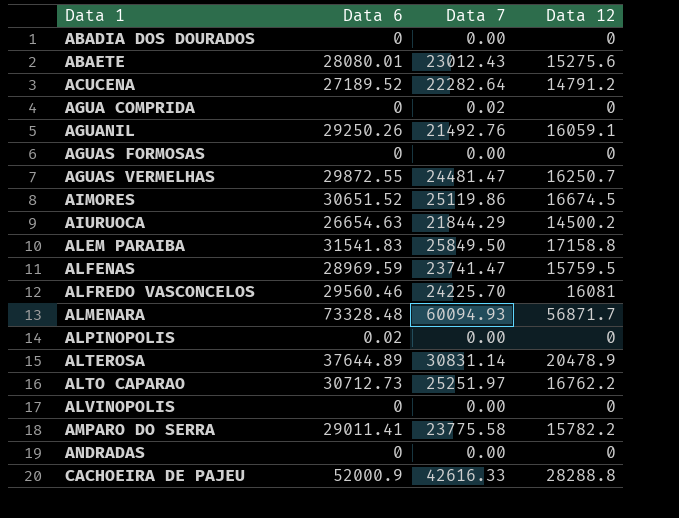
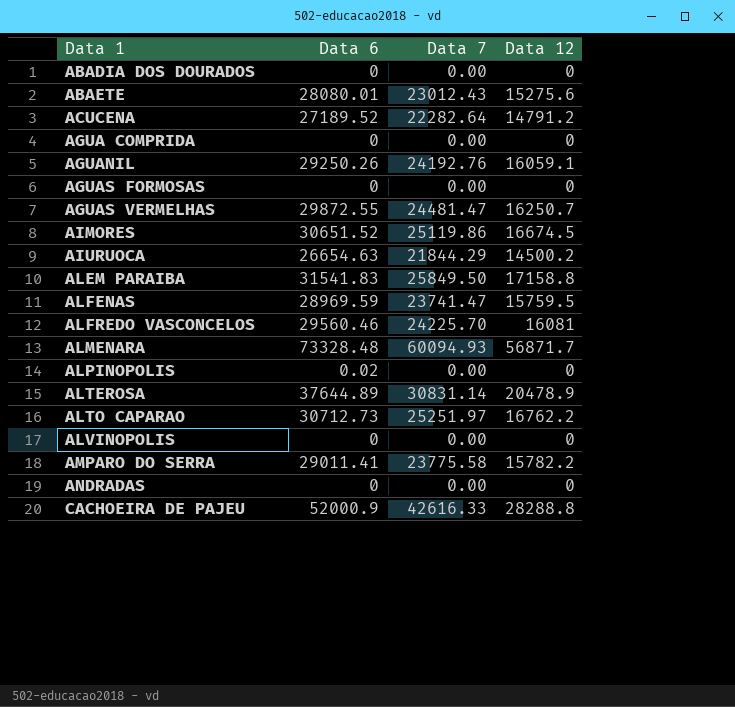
AGUA COMPRIDA | Data 7: 0.02 -> 0.00
AGUANIL | Data 7: 21492.76 -> 24192.76

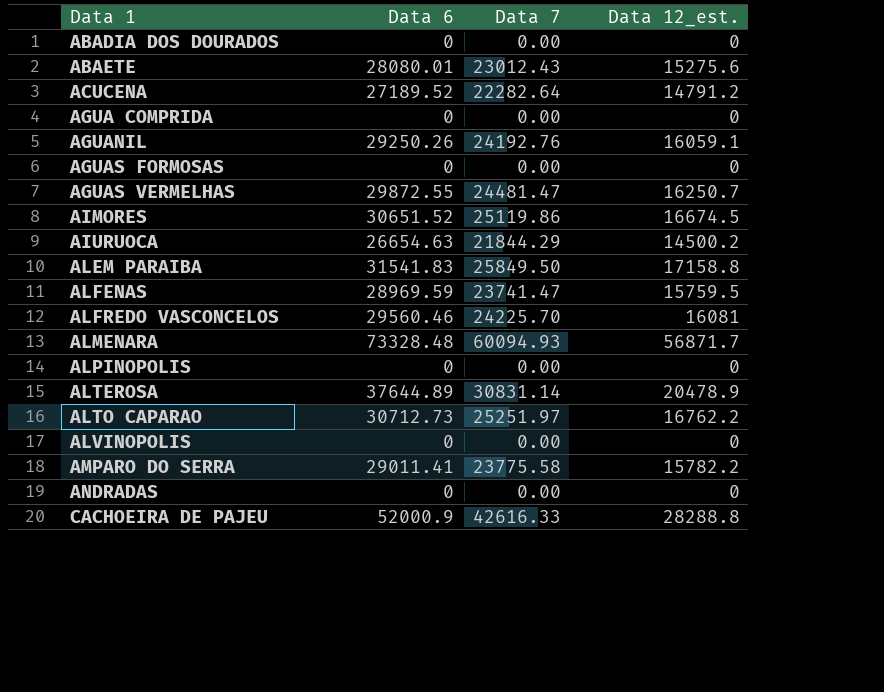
column name: Data 12 -> Data 12_est.
ALPINOPOLIS | Data 6: 0.02 -> 0

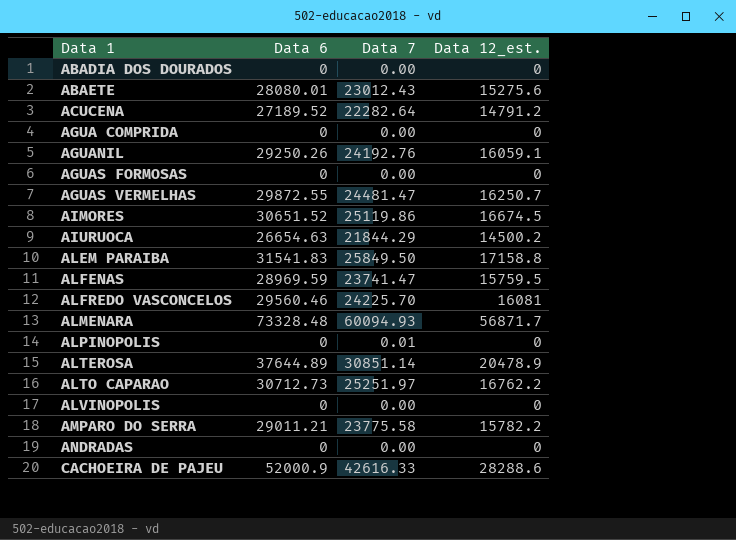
ALPINOPOLIS | Data 7: 0.00 -> 0.01
ALTEROSA | Data 7: 30831.14 -> 30851.14
AMPARO DO SERRA | Data 6: 29011.41 -> 29011.21
CACHOEIRA DE PAJEU | Data 12_est.: 28288.8 -> 28288.6

